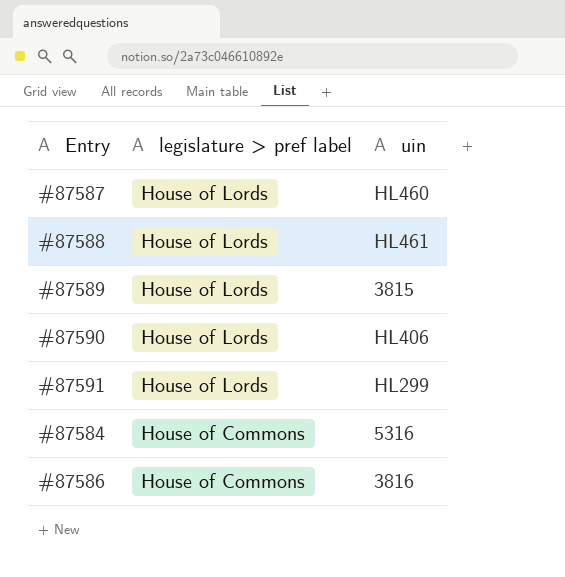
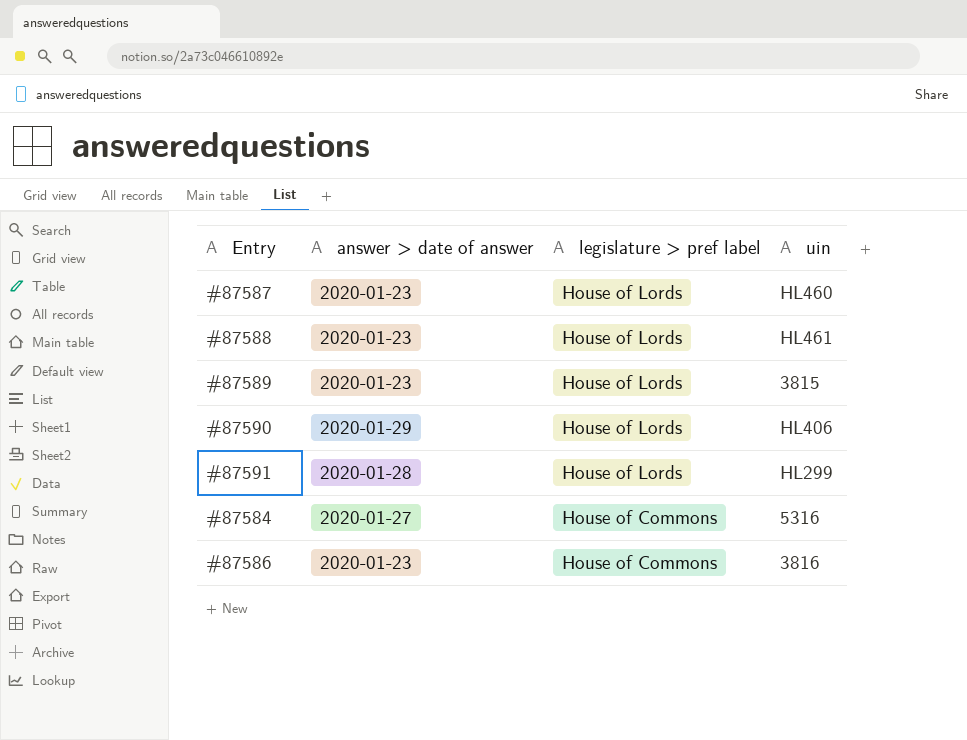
column answer > date of answer | position: none -> 2

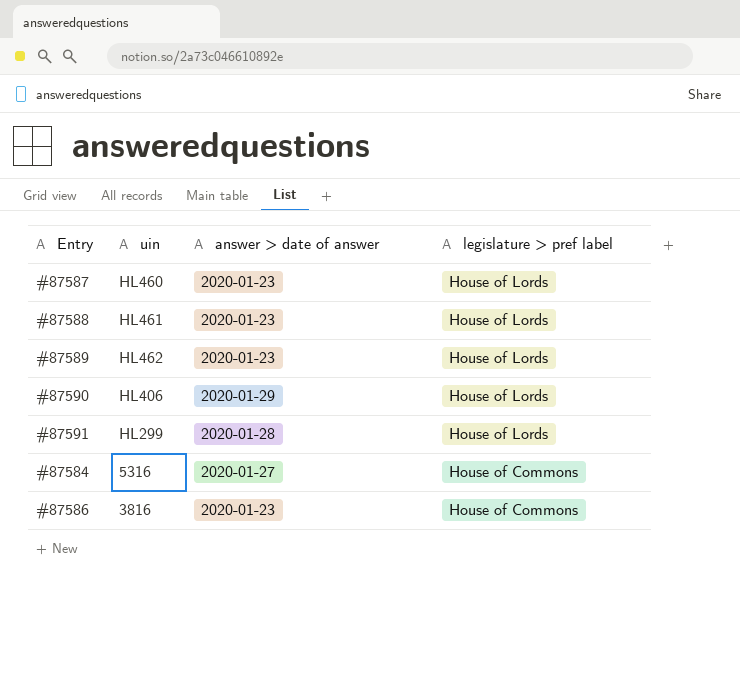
column uin | position: 4 -> 2
#87589 | uin: 3815 -> HL462

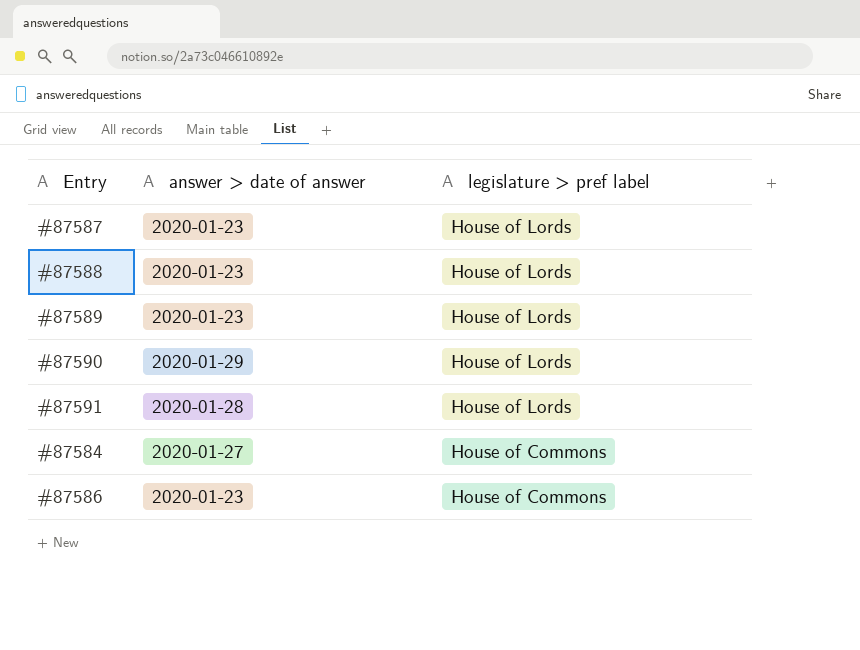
column uin | position: 2 -> none

